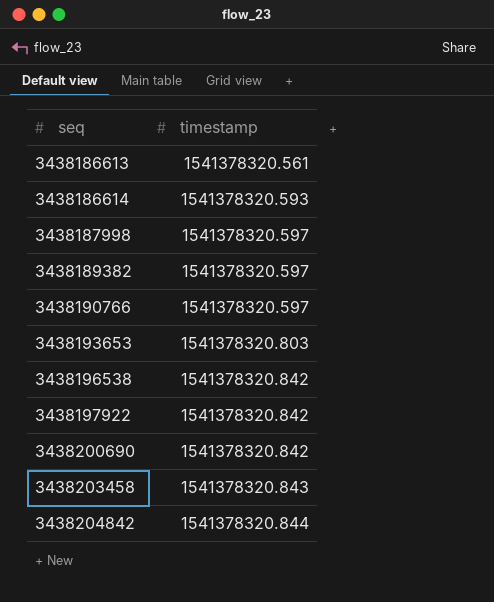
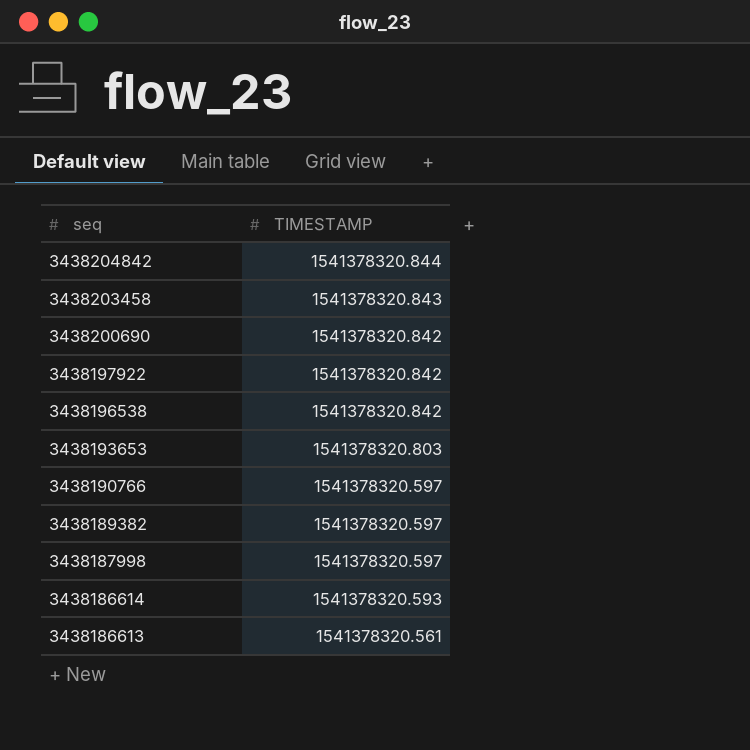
row order: seq ascending -> seq descending
column name: timestamp -> TIMESTAMP

